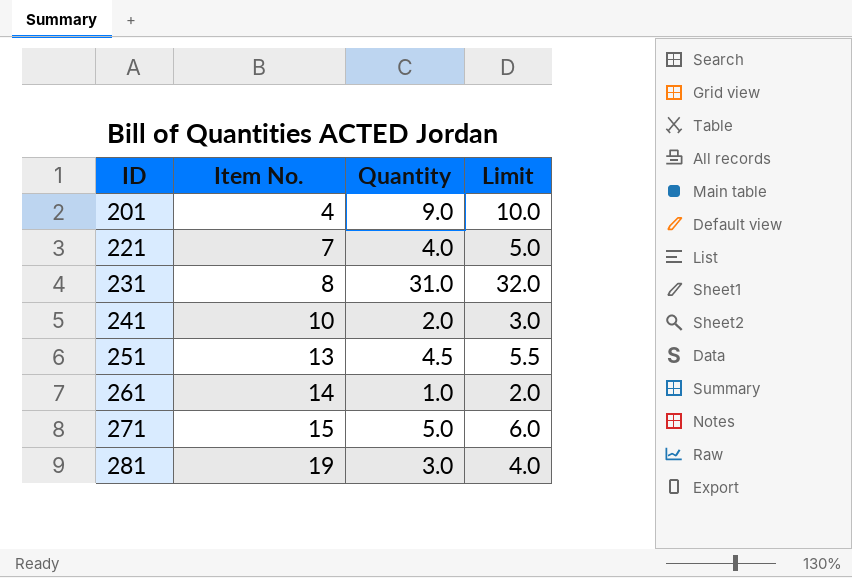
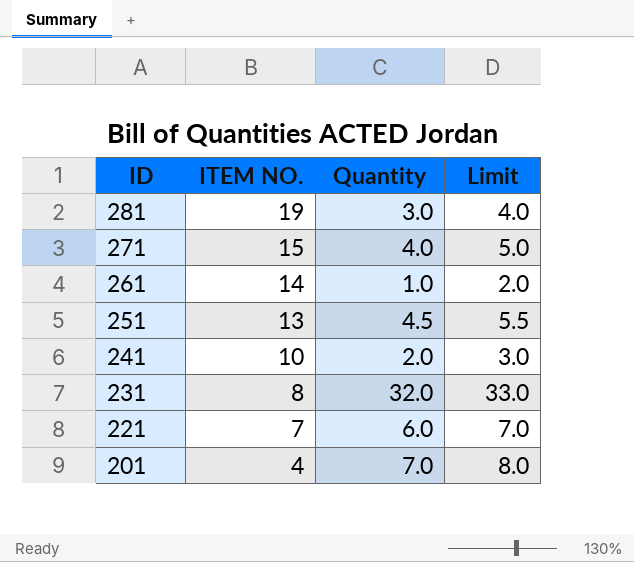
row order: ID ascending -> ID descending
column name: Item No. -> ITEM NO.
271 | Quantity: 5.0 -> 4.0
271 | Limit: 6.0 -> 5.0
231 | Quantity: 31.0 -> 32.0
231 | Limit: 32.0 -> 33.0
221 | Quantity: 4.0 -> 6.0
221 | Limit: 5.0 -> 7.0
201 | Quantity: 9.0 -> 7.0
201 | Limit: 10.0 -> 8.0

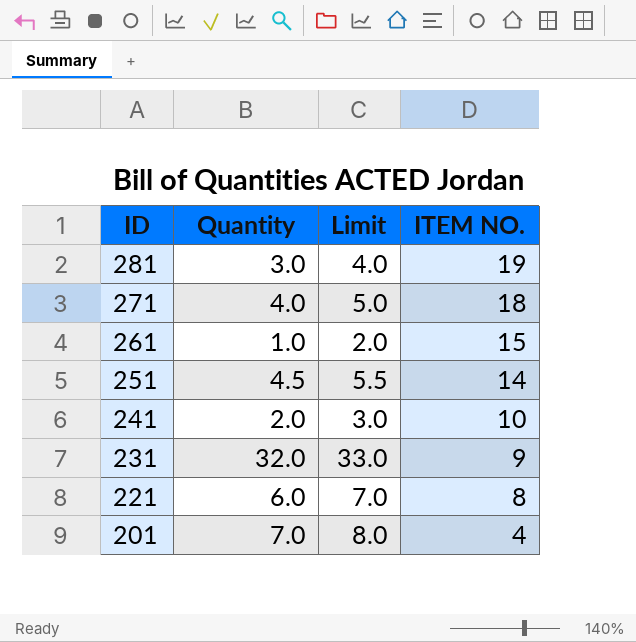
column ITEM NO. | position: 2 -> 4
271 | ITEM NO.: 15 -> 18
261 | ITEM NO.: 14 -> 15
251 | ITEM NO.: 13 -> 14
231 | ITEM NO.: 8 -> 9
221 | ITEM NO.: 7 -> 8

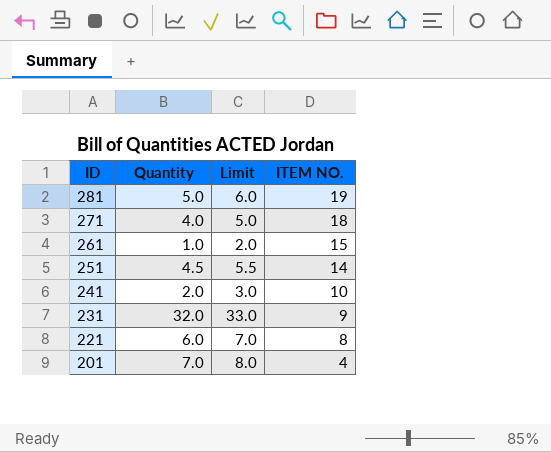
281 | Quantity: 3.0 -> 5.0
281 | Limit: 4.0 -> 6.0

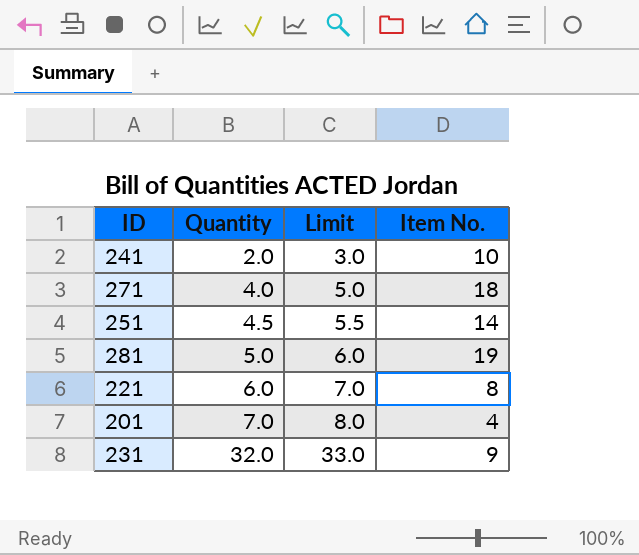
row order: ID descending -> Quantity ascending
column name: ITEM NO. -> Item No.
row 261: 1.0 | 2.0 | 15 -> none

